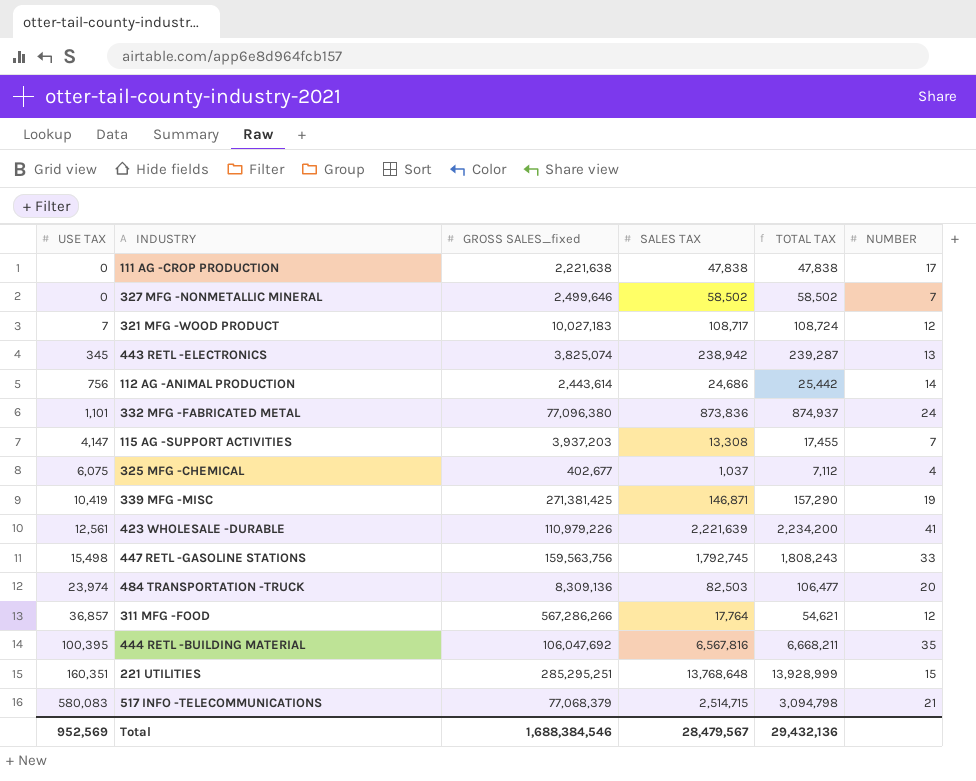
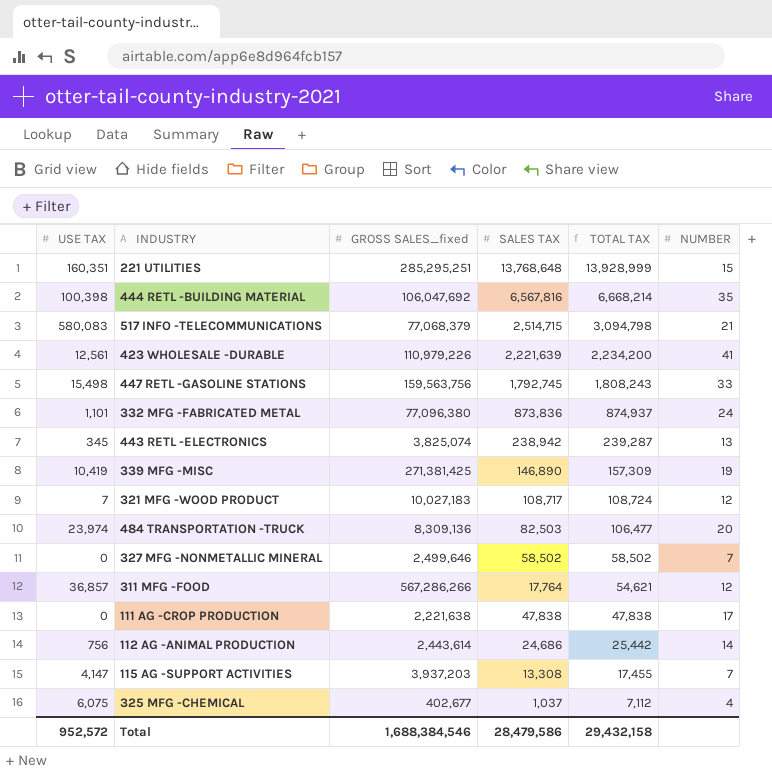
row order: USE TAX ascending -> TOTAL TAX descending
444 RETL -BUILDING MATERIAL | USE TAX: 100,395 -> 100,398
444 RETL -BUILDING MATERIAL | TOTAL TAX: 6,668,211 -> 6,668,214
339 MFG -MISC | SALES TAX: 146,871 -> 146,890
339 MFG -MISC | TOTAL TAX: 157,290 -> 157,309
Total | USE TAX: 952,569 -> 952,572
Total | SALES TAX: 28,479,567 -> 28,479,586
Total | TOTAL TAX: 29,432,136 -> 29,432,158

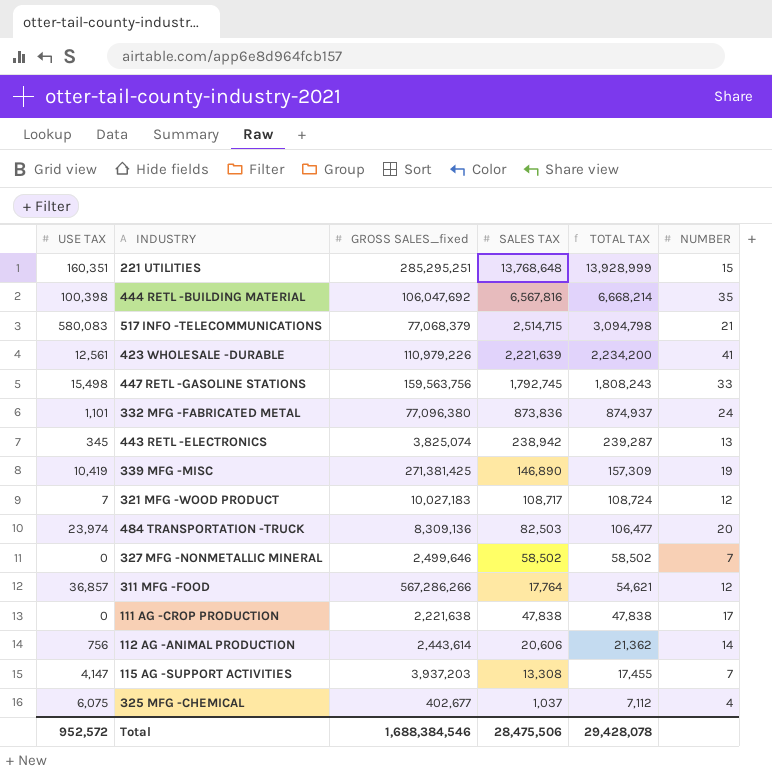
112 AG -ANIMAL PRODUCTION | SALES TAX: 24,686 -> 20,606
112 AG -ANIMAL PRODUCTION | TOTAL TAX: 25,442 -> 21,362
Total | SALES TAX: 28,479,586 -> 28,475,506
Total | TOTAL TAX: 29,432,158 -> 29,428,078

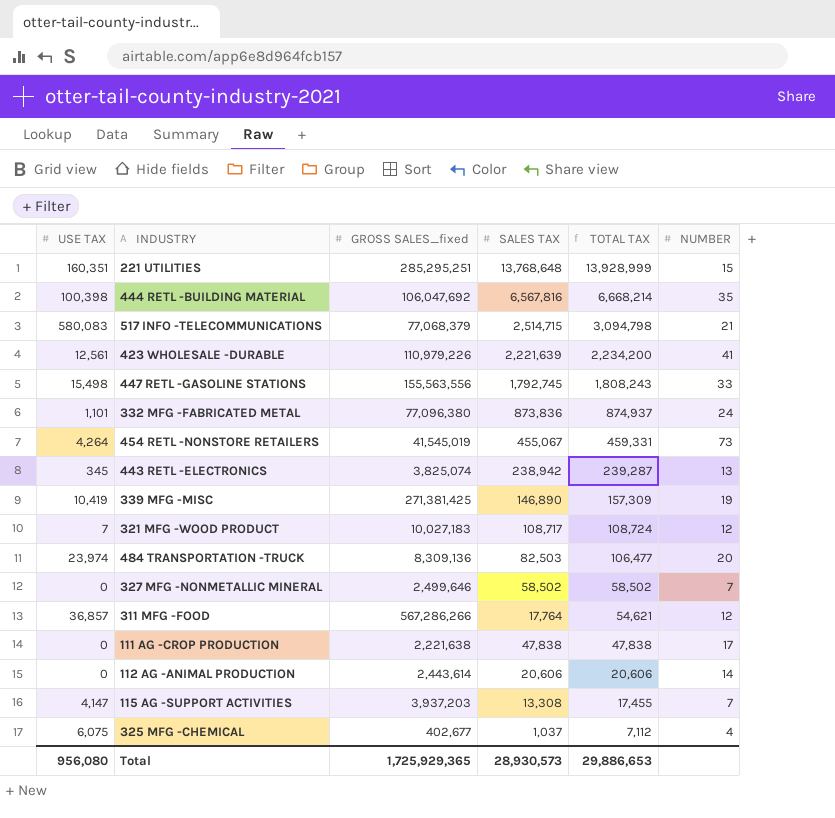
447 RETL -GASOLINE STATIONS | GROSS SALES_fixed: 159,563,756 -> 155,563,556
row 454 RETL -NONSTORE RETAILERS: none -> 4,264 | 41,545,019 | 455,067 | 459,331 | 73
112 AG -ANIMAL PRODUCTION | USE TAX: 756 -> 0
112 AG -ANIMAL PRODUCTION | TOTAL TAX: 21,362 -> 20,606
Total | USE TAX: 952,572 -> 956,080
Total | GROSS SALES_fixed: 1,688,384,546 -> 1,725,929,365
Total | SALES TAX: 28,475,506 -> 28,930,573
Total | TOTAL TAX: 29,428,078 -> 29,886,653

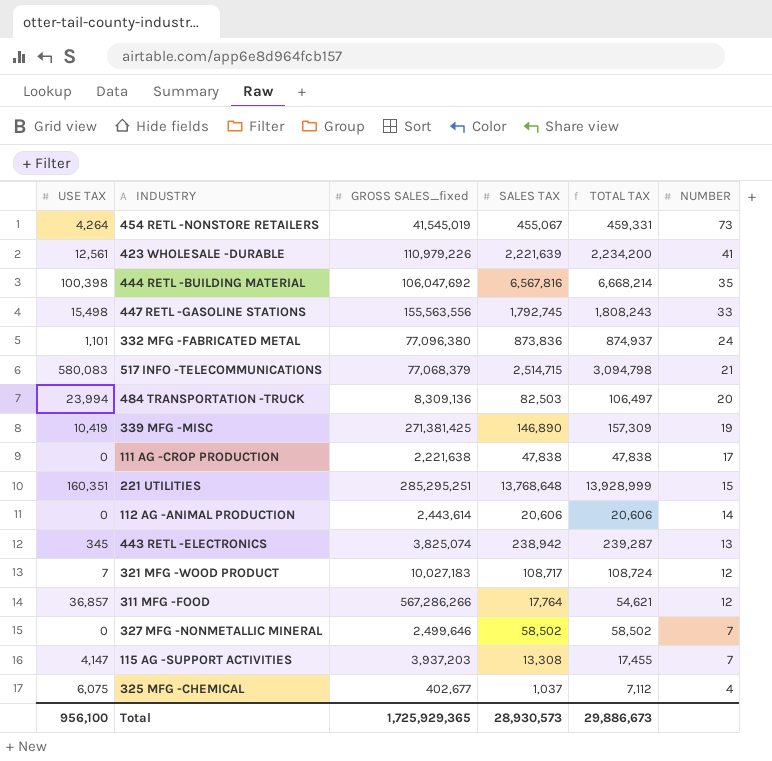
row order: TOTAL TAX descending -> NUMBER descending
484 TRANSPORTATION -TRUCK | USE TAX: 23,974 -> 23,994
484 TRANSPORTATION -TRUCK | TOTAL TAX: 106,477 -> 106,497
Total | USE TAX: 956,080 -> 956,100
Total | TOTAL TAX: 29,886,653 -> 29,886,673

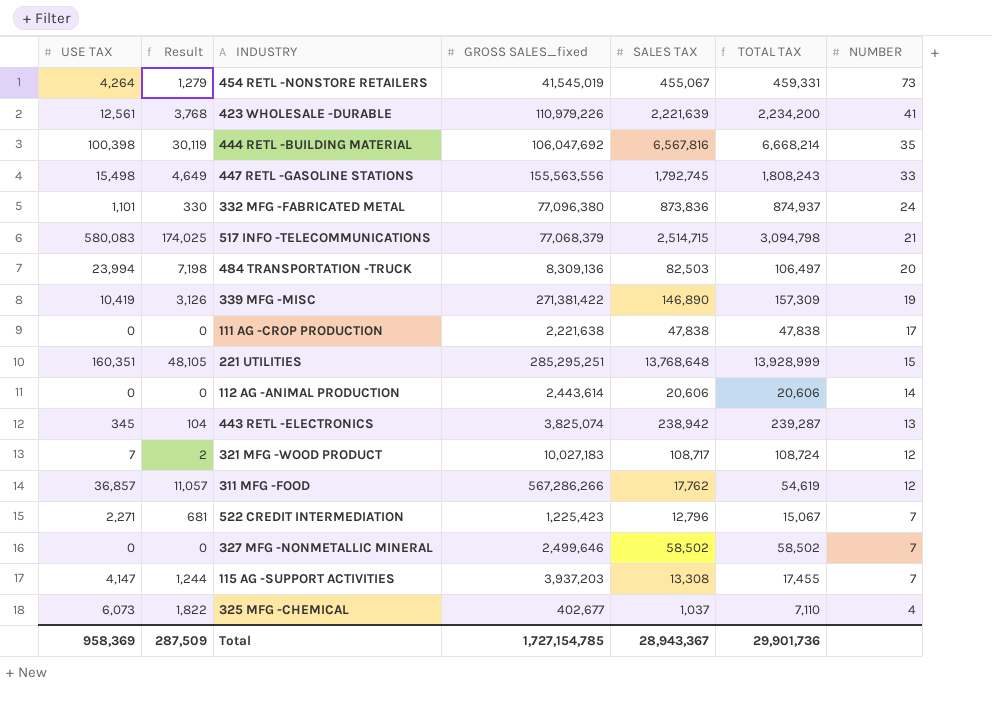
column Result | formula: none -> [USE TAX] * 0.3
339 MFG -MISC | GROSS SALES_fixed: 271,381,425 -> 271,381,422
311 MFG -FOOD | SALES TAX: 17,764 -> 17,762
311 MFG -FOOD | TOTAL TAX: 54,621 -> 54,619
row 522 CREDIT INTERMEDIATION: none -> 2,271 | 681 | 1,225,423 | 12,796 | 15,067 | 7
325 MFG -CHEMICAL | USE TAX: 6,075 -> 6,073
325 MFG -CHEMICAL | TOTAL TAX: 7,112 -> 7,110
Total | USE TAX: 956,100 -> 958,369
Total | GROSS SALES_fixed: 1,725,929,365 -> 1,727,154,785
Total | SALES TAX: 28,930,573 -> 28,943,367
Total | TOTAL TAX: 29,886,673 -> 29,901,736

